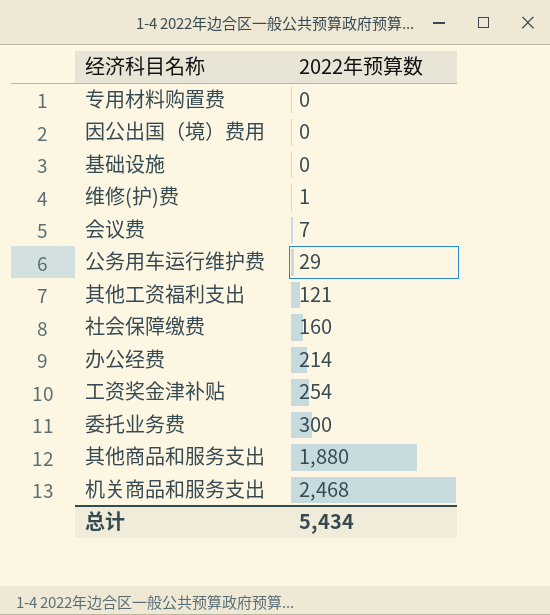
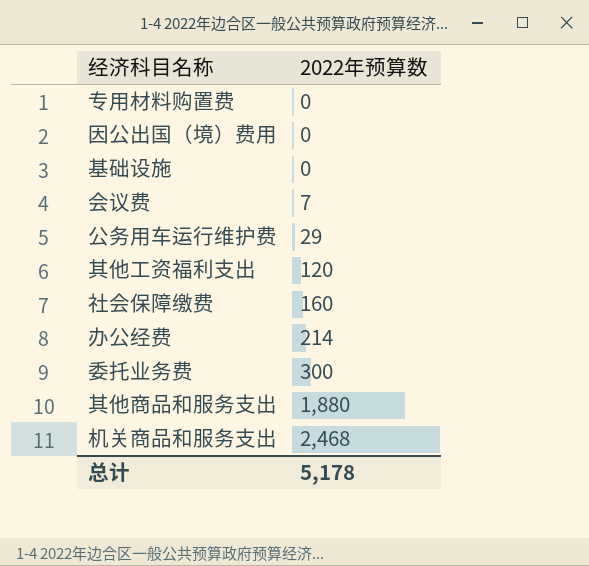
row 维修(护)费: 1 -> none
row 工资奖金津补贴: 254 -> none
其他工资福利支出 | 2022年预算数: 121 -> 120
总计 | 2022年预算数: 5,434 -> 5,178

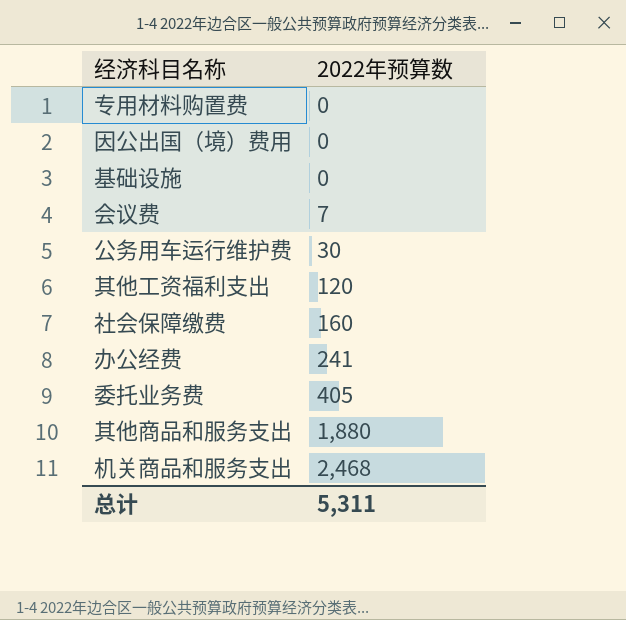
公务用车运行维护费 | 2022年预算数: 29 -> 30
办公经费 | 2022年预算数: 214 -> 241
委托业务费 | 2022年预算数: 300 -> 405
总计 | 2022年预算数: 5,178 -> 5,311

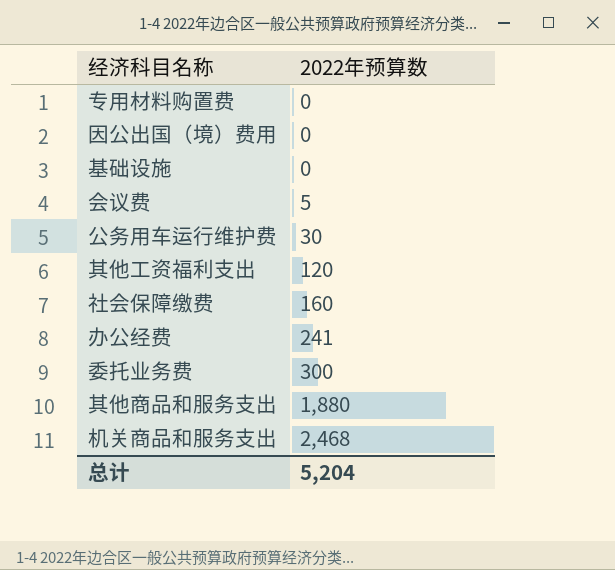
会议费 | 2022年预算数: 7 -> 5
委托业务费 | 2022年预算数: 405 -> 300
总计 | 2022年预算数: 5,311 -> 5,204

